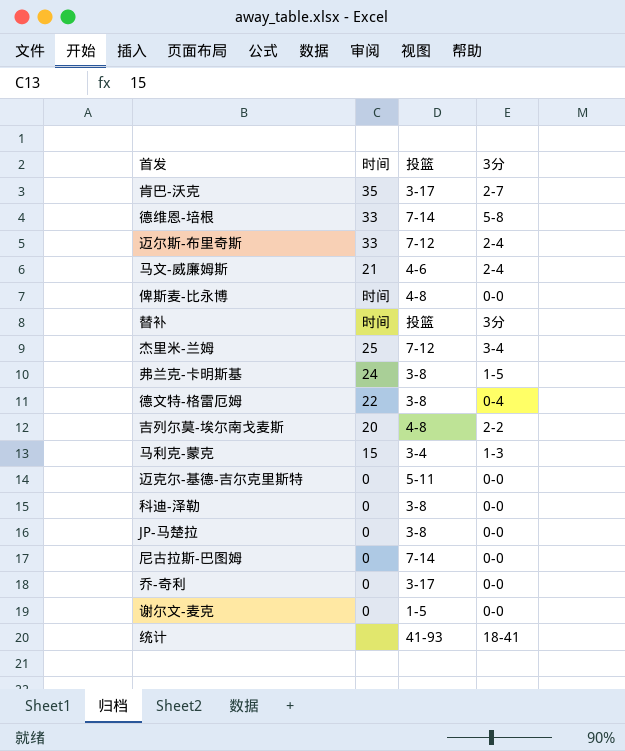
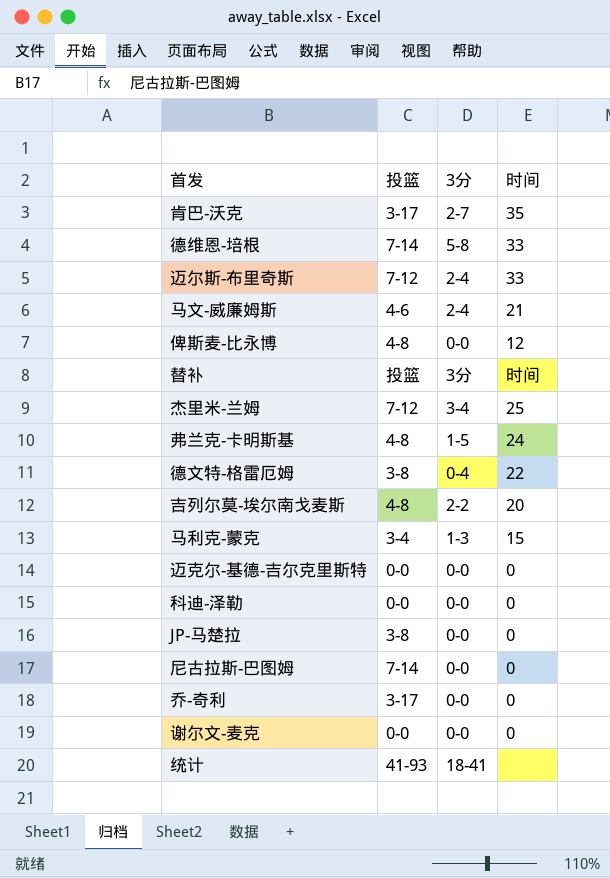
column 时间 | position: 2 -> 4
俾斯麦-比永博 | 时间: 时间 -> 12
弗兰克-卡明斯基 | 投篮: 3-8 -> 4-8
迈克尔-基德-吉尔克里斯特 | 投篮: 5-11 -> 0-0
科迪-泽勒 | 投篮: 3-8 -> 0-0
谢尔文-麦克 | 投篮: 1-5 -> 0-0

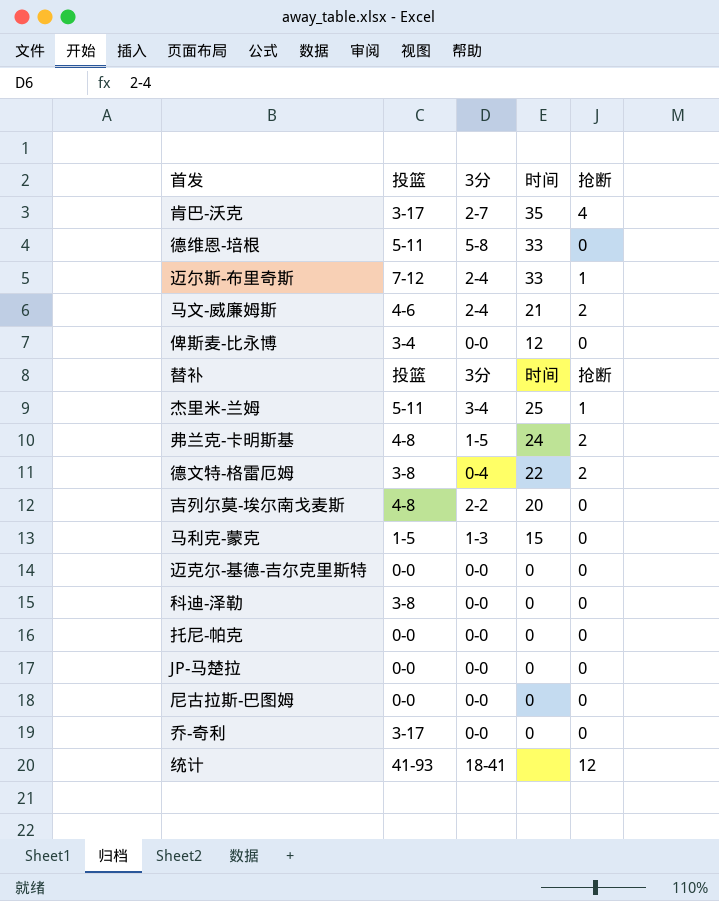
column 抢断 | position: none -> 5
row 谢尔文-麦克: 0-0 | 0-0 | 0 -> none
德维恩-培根 | 投篮: 7-14 -> 5-11
俾斯麦-比永博 | 投篮: 4-8 -> 3-4
杰里米-兰姆 | 投篮: 7-12 -> 5-11
马利克-蒙克 | 投篮: 3-4 -> 1-5
科迪-泽勒 | 投篮: 0-0 -> 3-8
row 托尼-帕克: none -> 0-0 | 0-0 | 0 | 0
JP-马楚拉 | 投篮: 3-8 -> 0-0
尼古拉斯-巴图姆 | 投篮: 7-14 -> 0-0

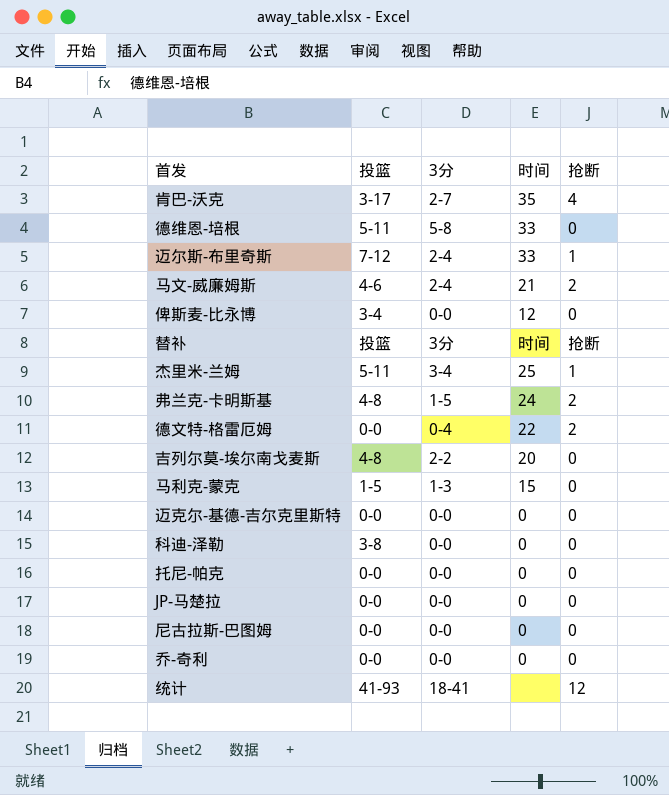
德文特-格雷厄姆 | 投篮: 3-8 -> 0-0
乔-奇利 | 投篮: 3-17 -> 0-0

